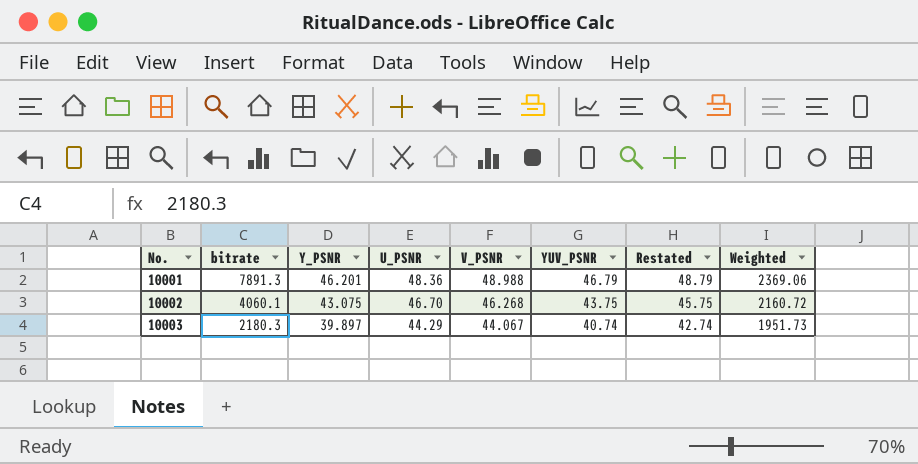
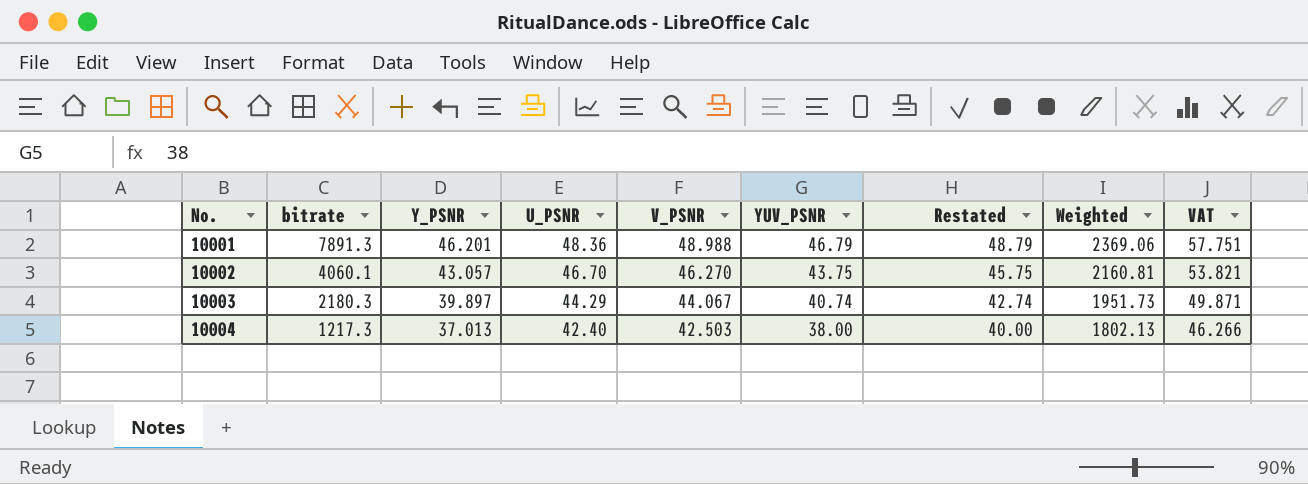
column VAT | formula: none -> [Y_PSNR] * 1.25
10002 | Y_PSNR: 43.075 -> 43.057
10002 | V_PSNR: 46.268 -> 46.270
10002 | Weighted: 2160.72 -> 2160.81
row 10004: none -> 1217.3 | 37.013 | 42.40 | 42.503 | 38.00 | 40.00 | 1802.13 | 46.266

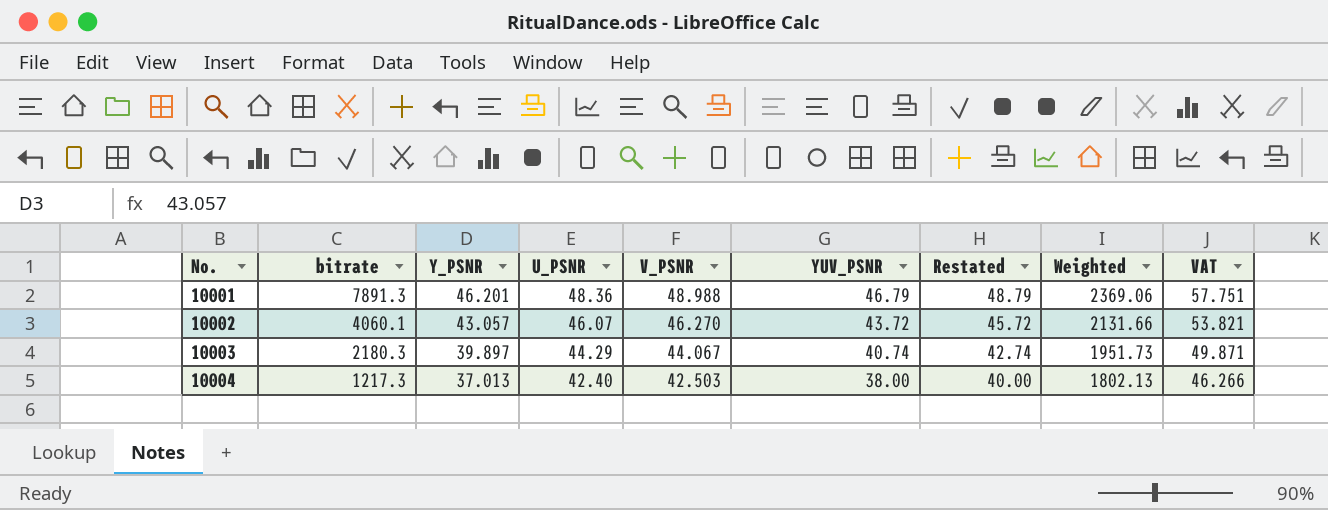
10002 | U_PSNR: 46.70 -> 46.07
10002 | YUV_PSNR: 43.75 -> 43.72
10002 | Restated: 45.75 -> 45.72
10002 | Weighted: 2160.81 -> 2131.66

